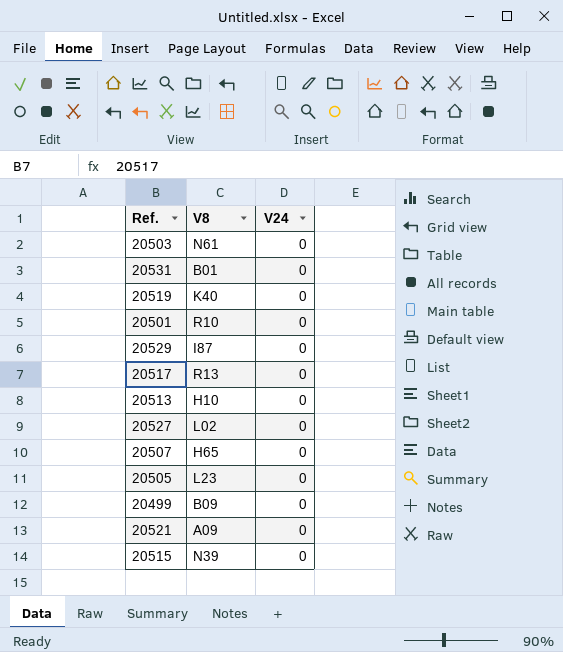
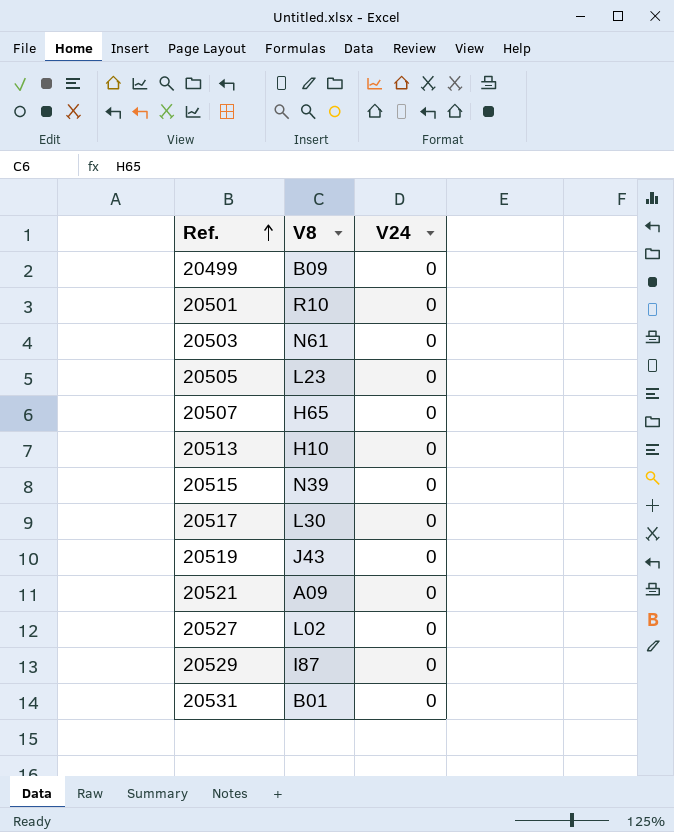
row order: none -> Ref. ascending
20517 | V8: R13 -> L30
20519 | V8: K40 -> J43

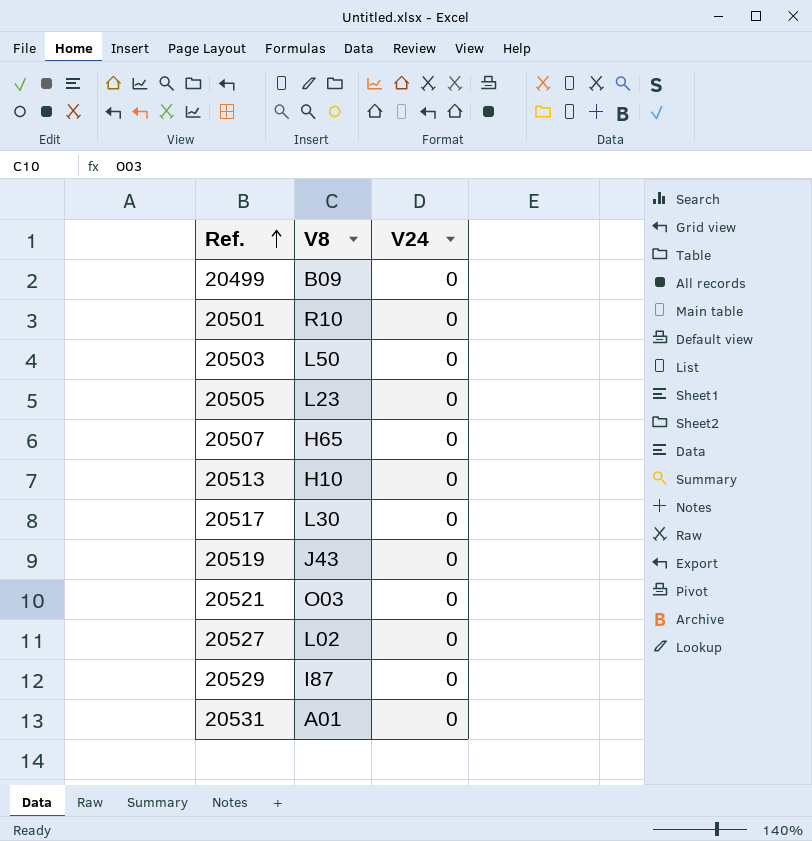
row 20515: N39 | 0 -> none
20503 | V8: N61 -> L50
20521 | V8: A09 -> O03
20531 | V8: B01 -> A01

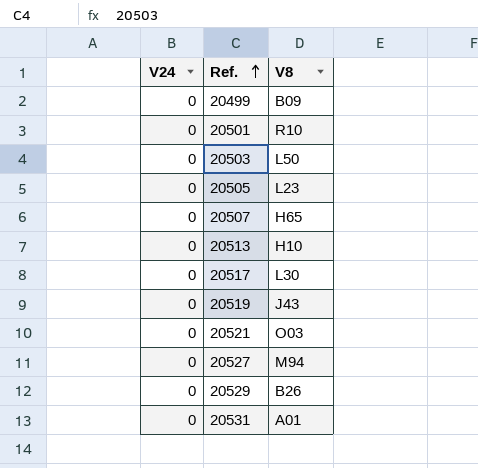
column V24 | position: 3 -> 1
20527 | V8: L02 -> M94
20529 | V8: I87 -> B26

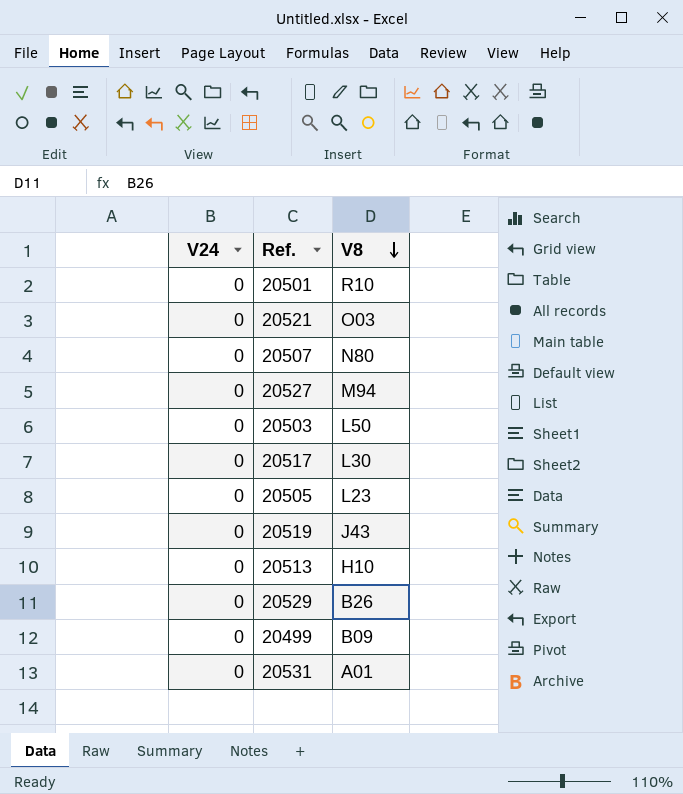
row order: Ref. ascending -> V8 descending
20507 | V8: H65 -> N80

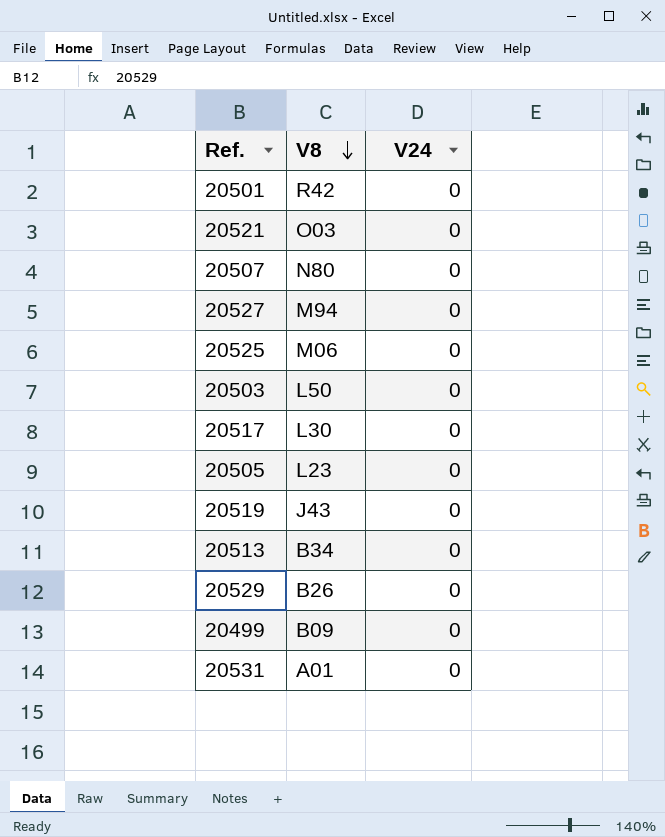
column V24 | position: 1 -> 3
20501 | V8: R10 -> R42
row 20525: none -> M06 | 0
20513 | V8: H10 -> B34

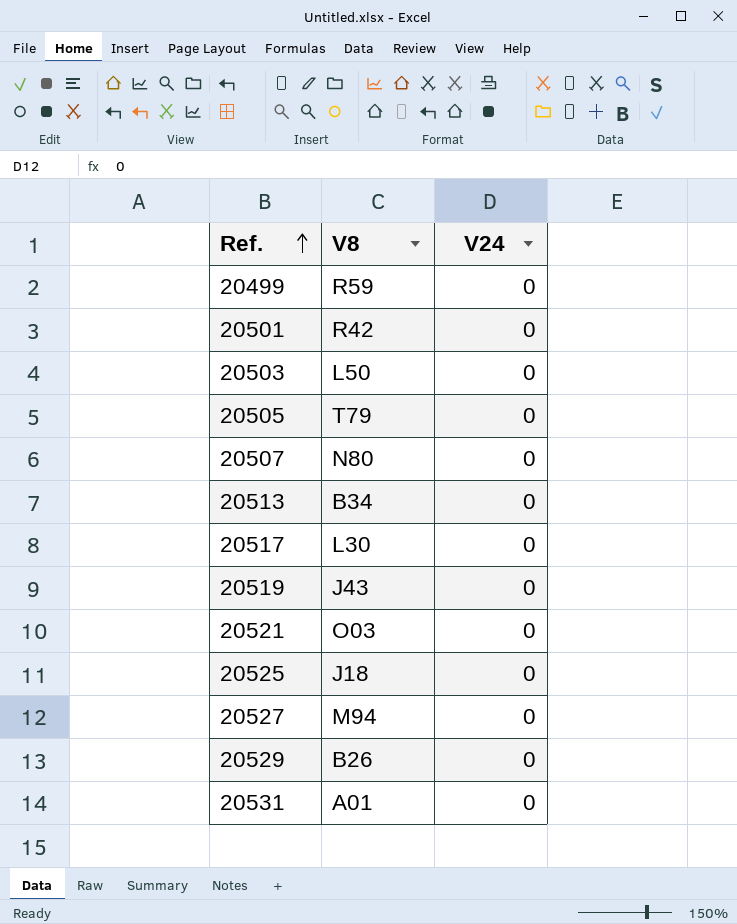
row order: V8 descending -> Ref. ascending
20499 | V8: B09 -> R59
20505 | V8: L23 -> T79
20525 | V8: M06 -> J18

